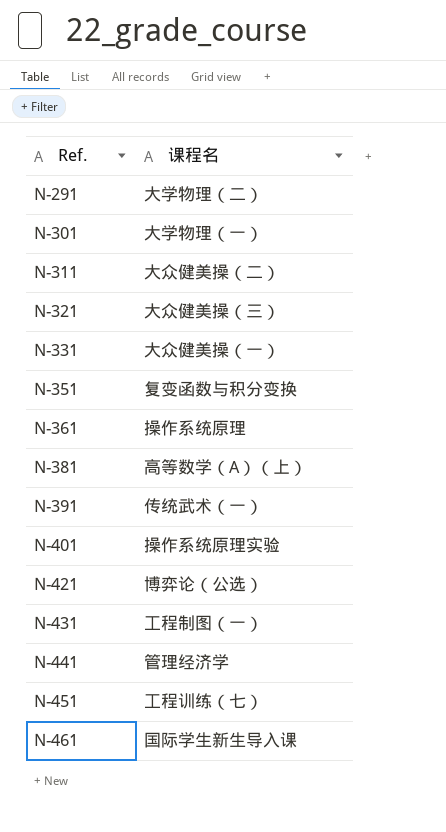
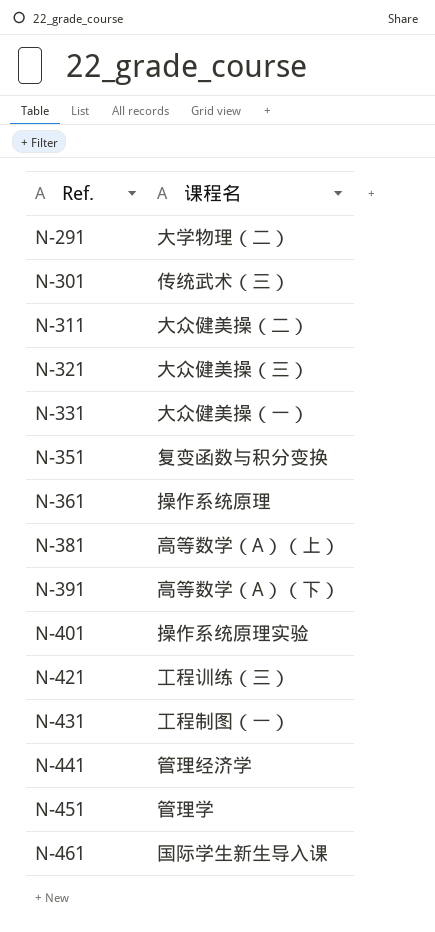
N-301 | 课程名: 大学物理（一） -> 传统武术（三）
N-391 | 课程名: 传统武术（一） -> 高等数学（A）（下）
N-421 | 课程名: 博弈论（公选） -> 工程训练（三）
N-451 | 课程名: 工程训练（七） -> 管理学

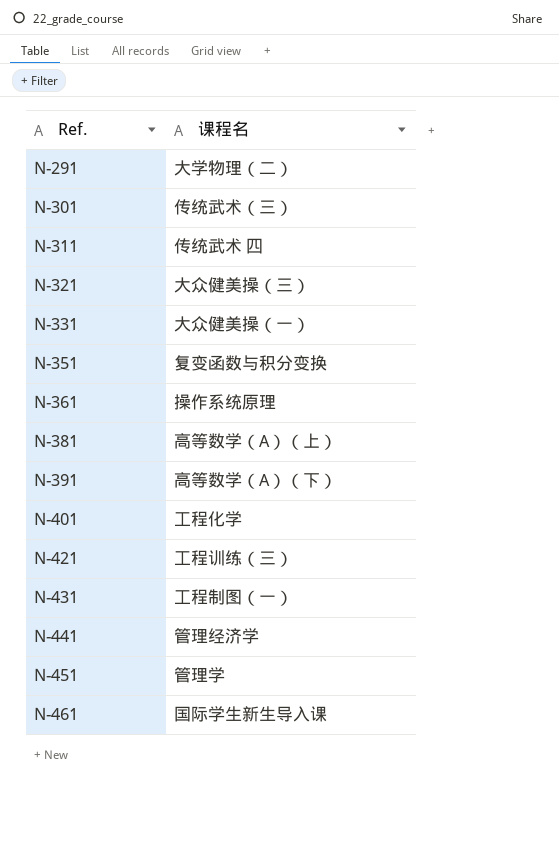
N-311 | 课程名: 大众健美操（二） -> 传统武术 四
N-401 | 课程名: 操作系统原理实验 -> 工程化学

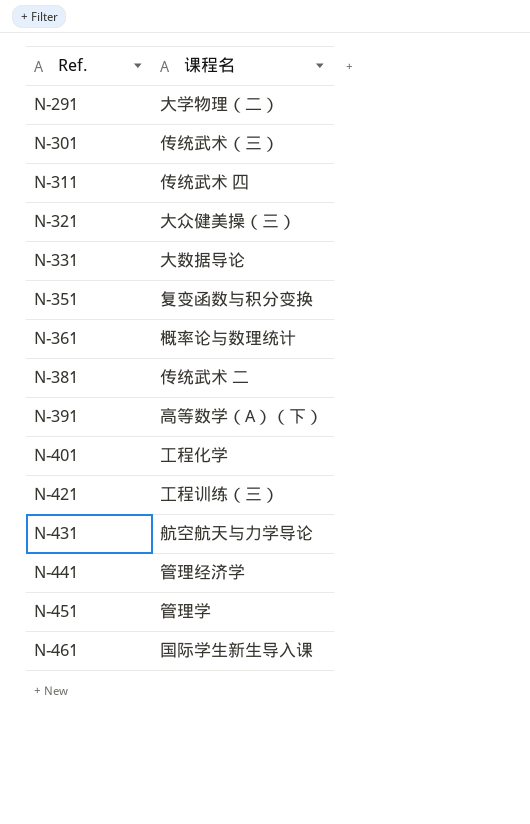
N-331 | 课程名: 大众健美操（一） -> 大数据导论
N-361 | 课程名: 操作系统原理 -> 概率论与数理统计
N-381 | 课程名: 高等数学（A）（上） -> 传统武术 二
N-431 | 课程名: 工程制图（一） -> 航空航天与力学导论

